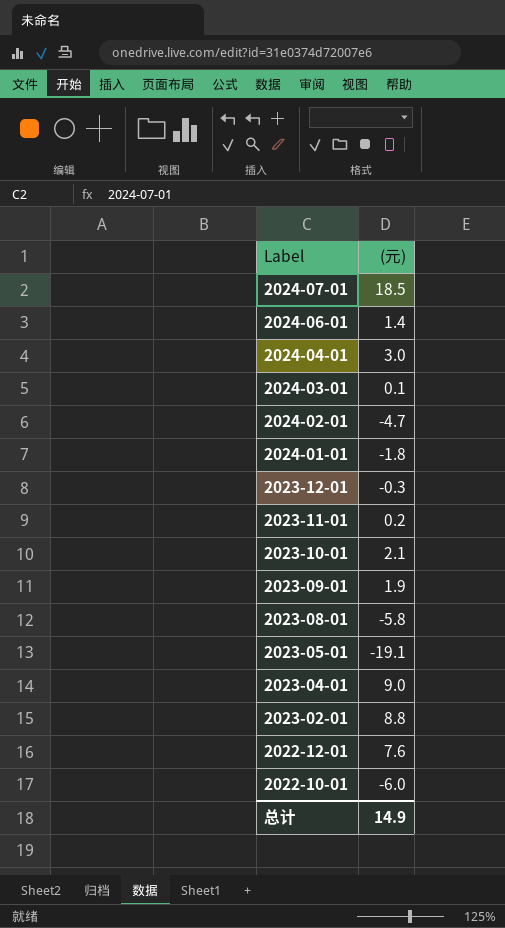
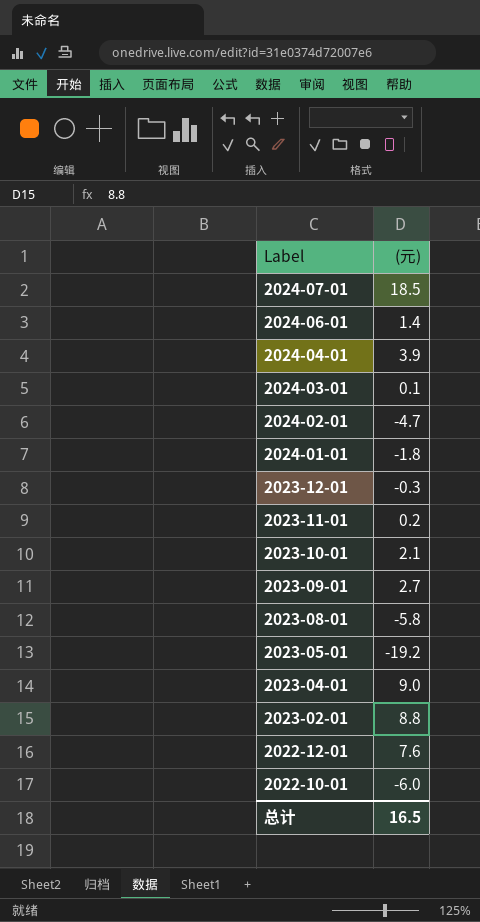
2024-04-01 | (元): 3.0 -> 3.9
2023-09-01 | (元): 1.9 -> 2.7
2023-05-01 | (元): -19.1 -> -19.2
总计 | (元): 14.9 -> 16.5

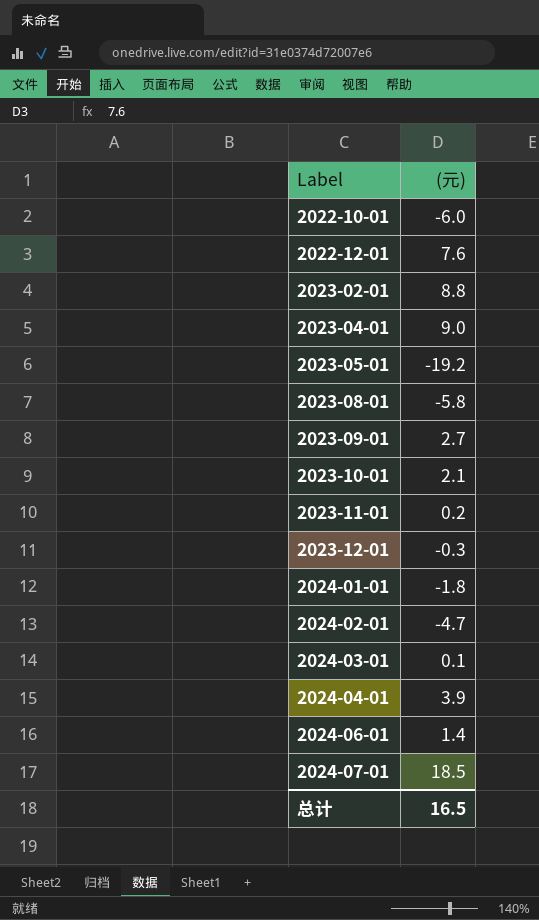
row order: Label descending -> Label ascending

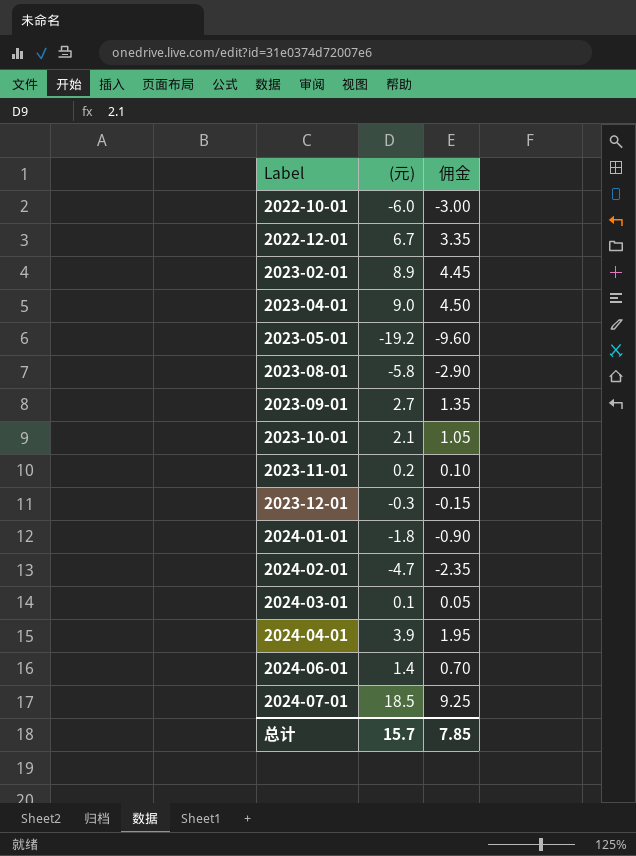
column 佣金 | formula: none -> [(元)] * 0.5
2022-12-01 | (元): 7.6 -> 6.7
2023-02-01 | (元): 8.8 -> 8.9
总计 | (元): 16.5 -> 15.7

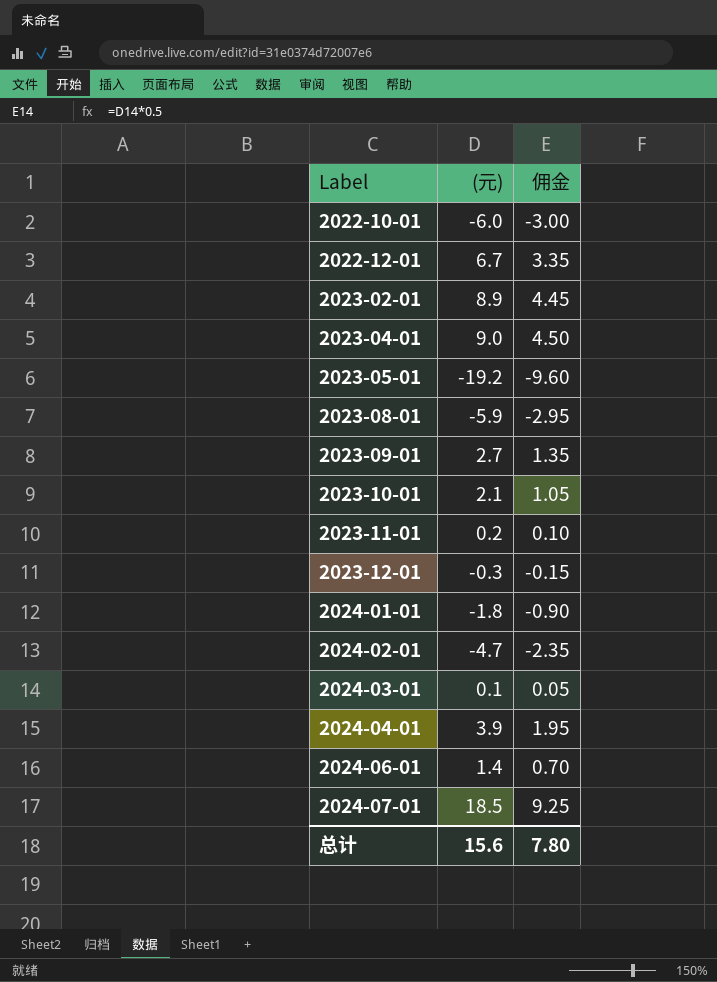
2023-08-01 | (元): -5.8 -> -5.9
2023-08-01 | 佣金: -2.90 -> -2.95
总计 | (元): 15.7 -> 15.6
总计 | 佣金: 7.85 -> 7.80

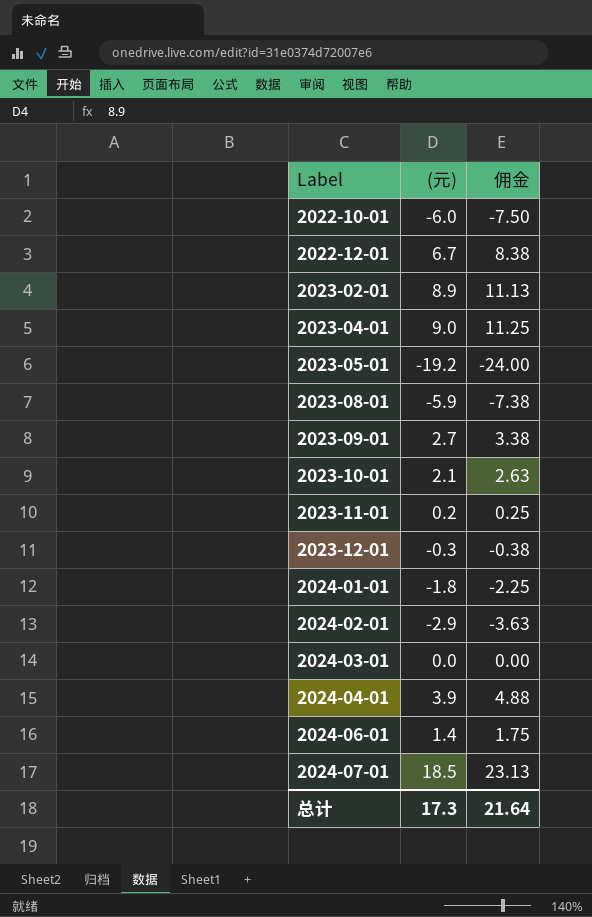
column 佣金 | formula: [(元)] * 0.5 -> [(元)] * 1.25
2024-02-01 | (元): -4.7 -> -2.9
2024-03-01 | (元): 0.1 -> 0.0
总计 | (元): 15.6 -> 17.3
总计 | 佣金: 7.80 -> 21.64

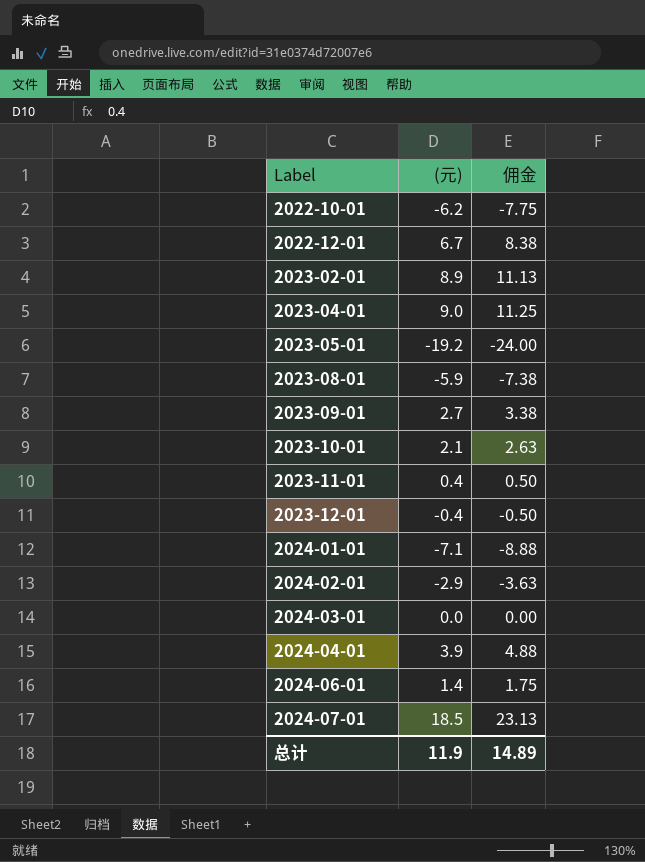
2022-10-01 | (元): -6.0 -> -6.2
2022-10-01 | 佣金: -7.50 -> -7.75
2023-11-01 | (元): 0.2 -> 0.4
2023-11-01 | 佣金: 0.25 -> 0.50
2023-12-01 | (元): -0.3 -> -0.4
2023-12-01 | 佣金: -0.38 -> -0.50
2024-01-01 | (元): -1.8 -> -7.1
2024-01-01 | 佣金: -2.25 -> -8.88
总计 | (元): 17.3 -> 11.9
总计 | 佣金: 21.64 -> 14.89

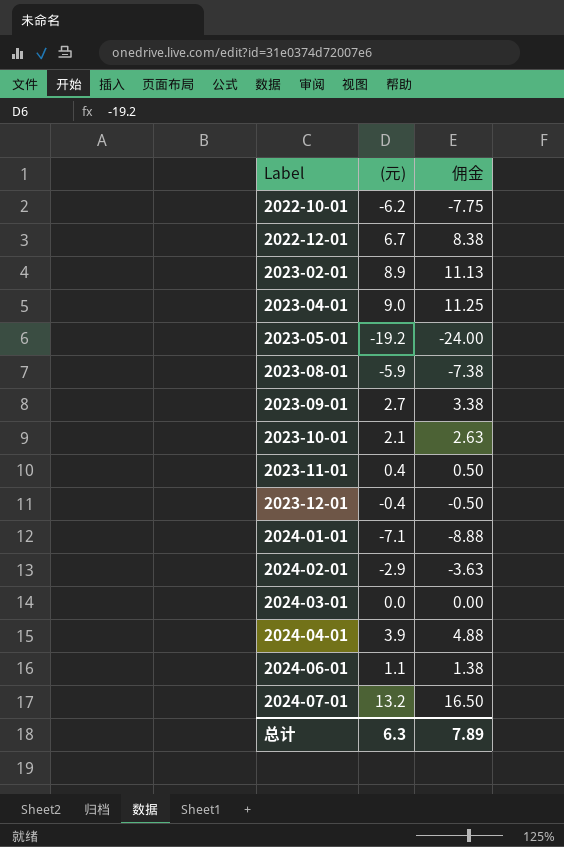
2024-06-01 | (元): 1.4 -> 1.1
2024-06-01 | 佣金: 1.75 -> 1.38
2024-07-01 | (元): 18.5 -> 13.2
2024-07-01 | 佣金: 23.13 -> 16.50
总计 | (元): 11.9 -> 6.3
总计 | 佣金: 14.89 -> 7.89

